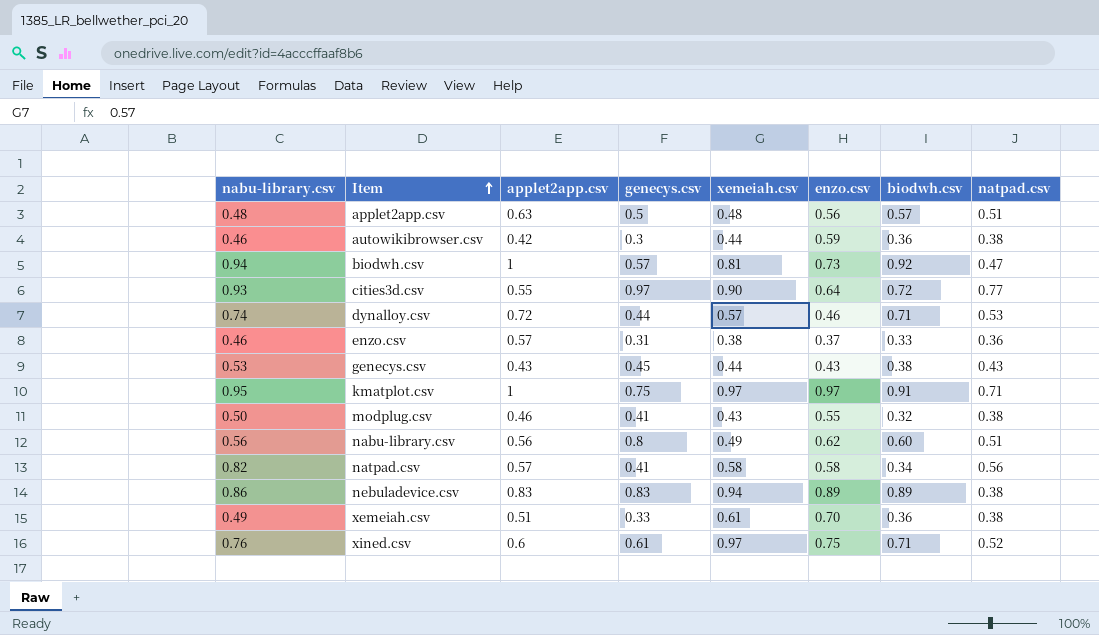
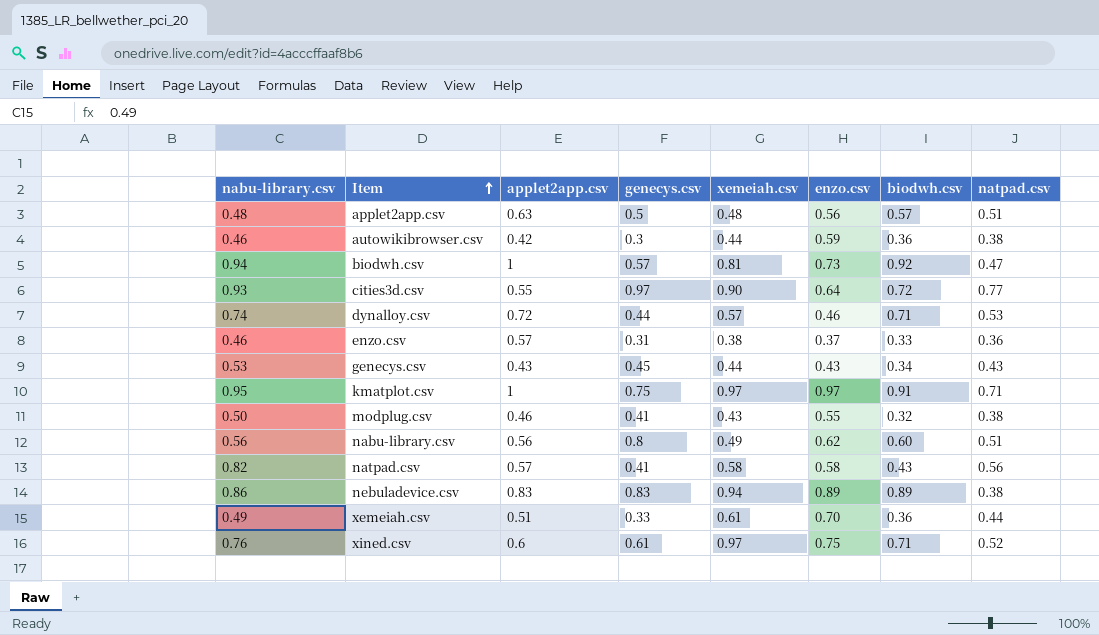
genecys.csv | biodwh.csv: 0.38 -> 0.34
natpad.csv | biodwh.csv: 0.34 -> 0.43
xemeiah.csv | natpad.csv: 0.38 -> 0.44

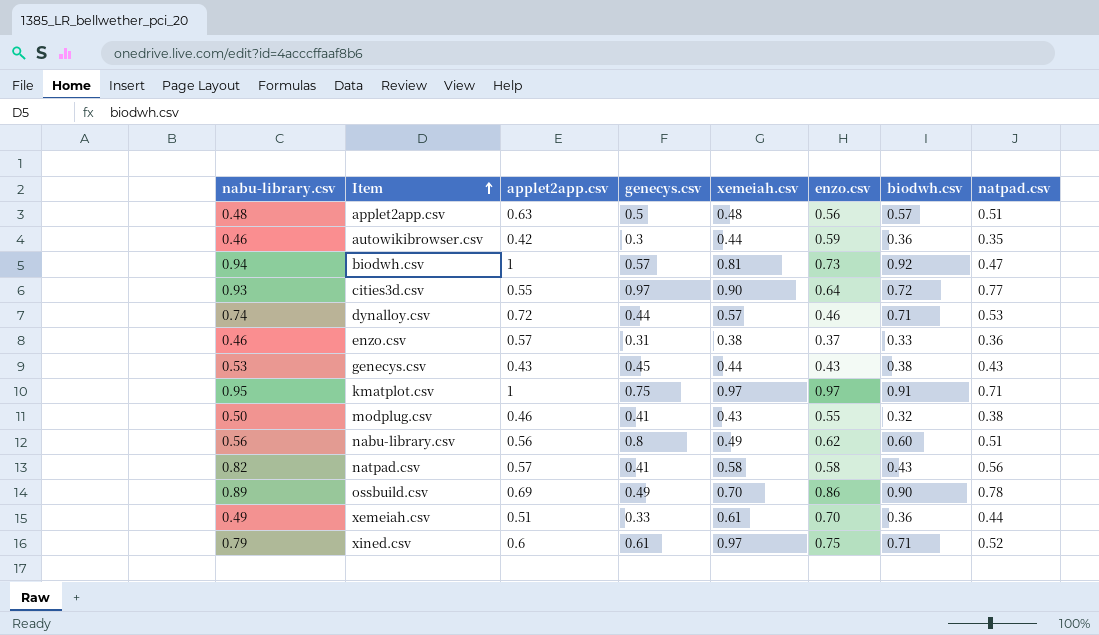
row nebuladevice.csv: 0.86 | 0.83 | 0.83 | 0.94 | 0.89 | 0.89 | 0.38 -> none
autowikibrowser.csv | natpad.csv: 0.38 -> 0.35
genecys.csv | biodwh.csv: 0.34 -> 0.38
row ossbuild.csv: none -> 0.89 | 0.69 | 0.49 | 0.70 | 0.86 | 0.90 | 0.78
xined.csv | nabu-library.csv: 0.76 -> 0.79

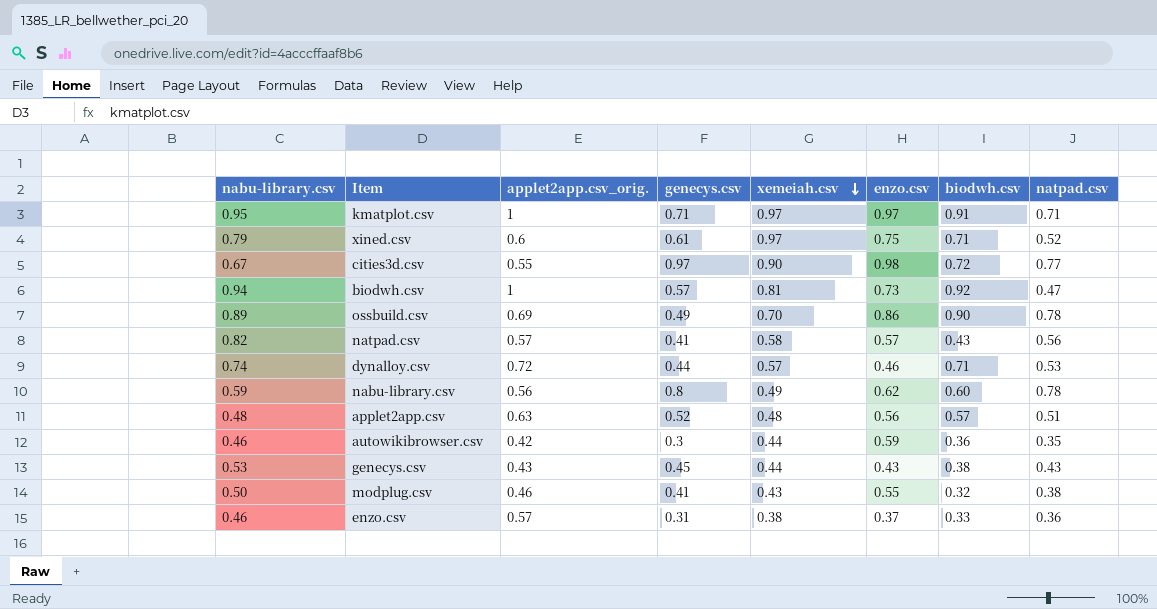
row order: Item ascending -> xemeiah.csv descending
column name: applet2app.csv -> applet2app.csv_orig.
row xemeiah.csv: 0.49 | 0.51 | 0.33 | 0.61 | 0.70 | 0.36 | 0.44 -> none
kmatplot.csv | genecys.csv: 0.75 -> 0.71
cities3d.csv | nabu-library.csv: 0.93 -> 0.67
cities3d.csv | enzo.csv: 0.64 -> 0.98
natpad.csv | enzo.csv: 0.58 -> 0.57
nabu-library.csv | nabu-library.csv: 0.56 -> 0.59
nabu-library.csv | natpad.csv: 0.51 -> 0.78
applet2app.csv | genecys.csv: 0.5 -> 0.52

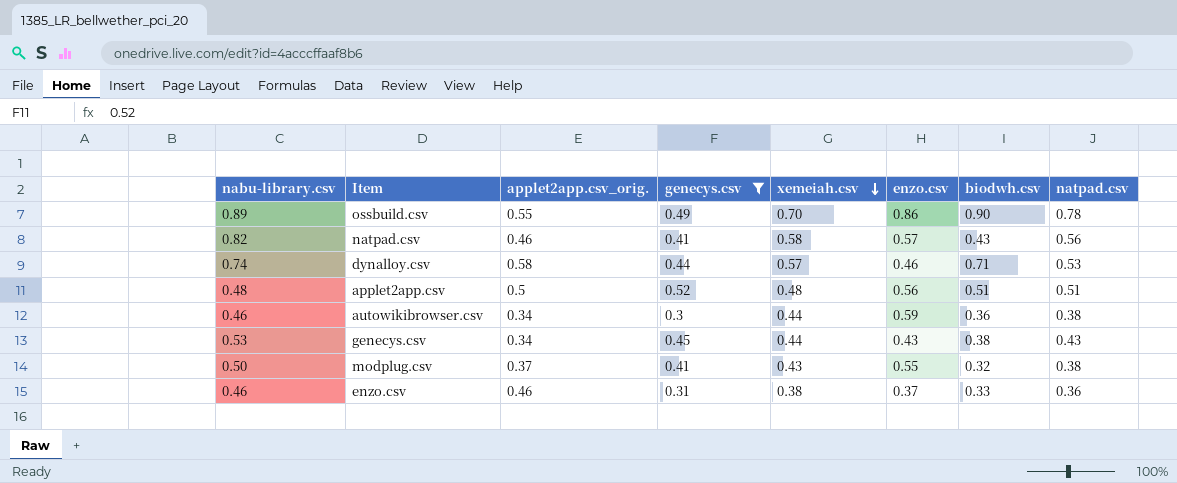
filter: none -> genecys.csv <= 0.52
ossbuild.csv | applet2app.csv_orig.: 0.69 -> 0.55
natpad.csv | applet2app.csv_orig.: 0.57 -> 0.46
dynalloy.csv | applet2app.csv_orig.: 0.72 -> 0.58
applet2app.csv | applet2app.csv_orig.: 0.63 -> 0.5
applet2app.csv | biodwh.csv: 0.57 -> 0.51
autowikibrowser.csv | applet2app.csv_orig.: 0.42 -> 0.34
autowikibrowser.csv | natpad.csv: 0.35 -> 0.38
genecys.csv | applet2app.csv_orig.: 0.43 -> 0.34
modplug.csv | applet2app.csv_orig.: 0.46 -> 0.37
enzo.csv | applet2app.csv_orig.: 0.57 -> 0.46

